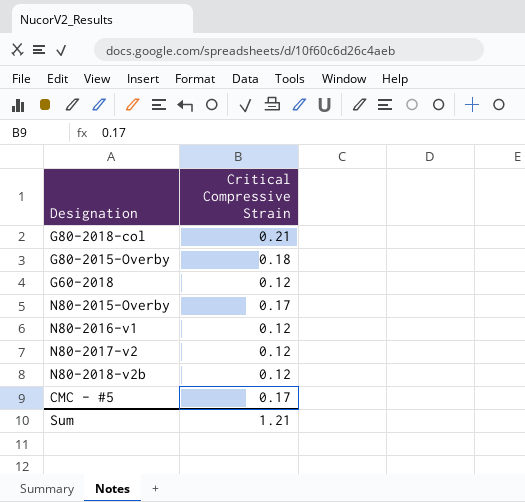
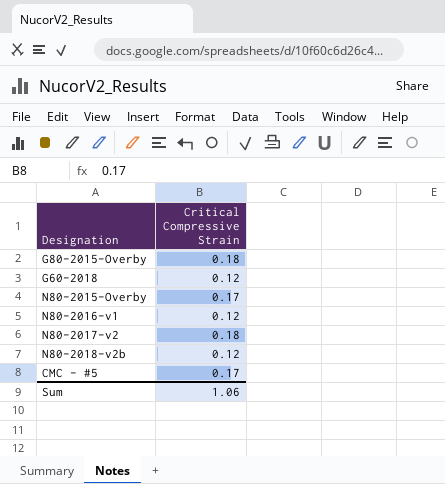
row G80-2018-col: 0.21 -> none
N80-2017-v2 | Critical Compressive Strain: 0.12 -> 0.18
Sum | Critical Compressive Strain: 1.21 -> 1.06

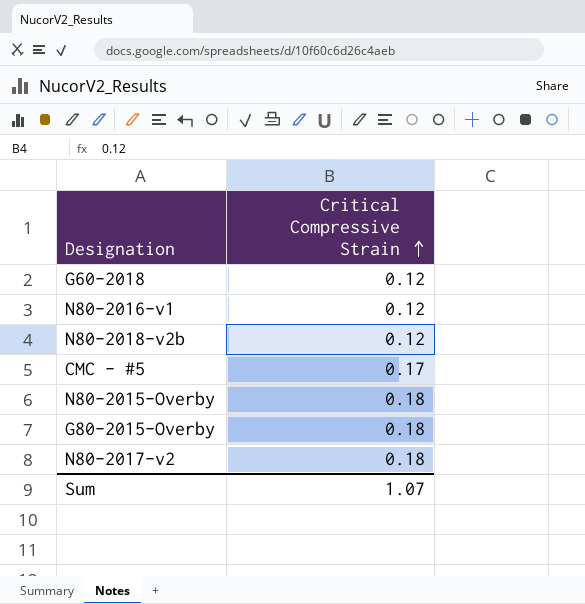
row order: none -> Critical Compressive Strain ascending
N80-2015-Overby | Critical Compressive Strain: 0.17 -> 0.18
Sum | Critical Compressive Strain: 1.06 -> 1.07

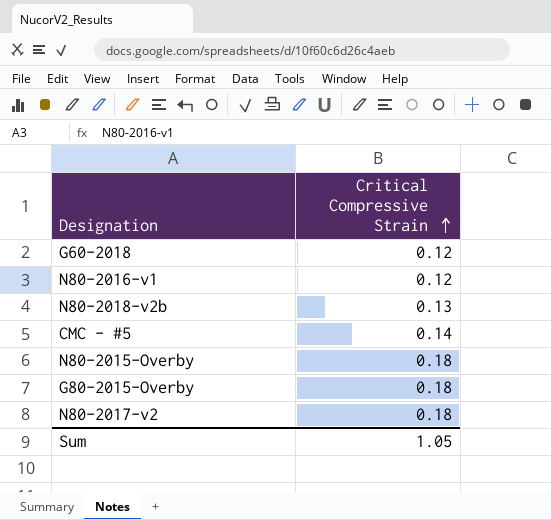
N80-2018-v2b | Critical Compressive Strain: 0.12 -> 0.13
CMC - #5 | Critical Compressive Strain: 0.17 -> 0.14
Sum | Critical Compressive Strain: 1.07 -> 1.05

